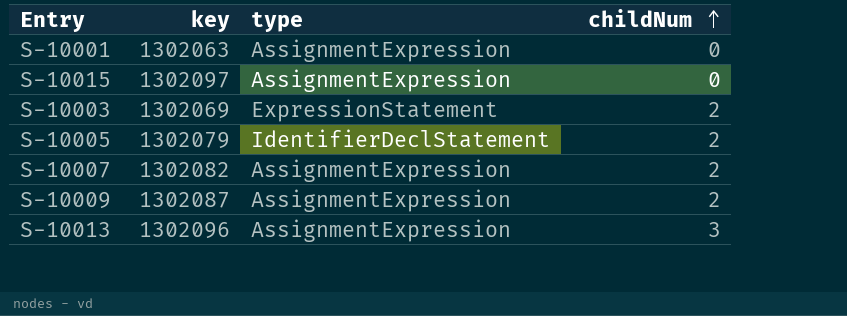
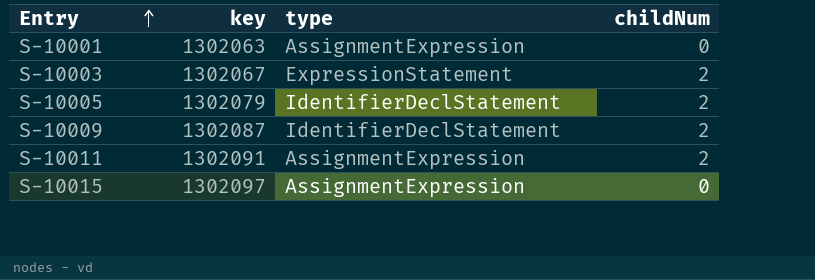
row order: childNum ascending -> Entry ascending
row S-10007: 1302082 | AssignmentExpression | 2 -> none
row S-10013: 1302096 | AssignmentExpression | 3 -> none
S-10003 | key: 1302069 -> 1302067
S-10009 | type: AssignmentExpression -> IdentifierDeclStatement
row S-10011: none -> 1302091 | AssignmentExpression | 2

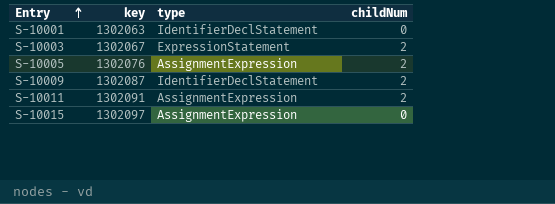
S-10001 | type: AssignmentExpression -> IdentifierDeclStatement
S-10005 | key: 1302079 -> 1302076
S-10005 | type: IdentifierDeclStatement -> AssignmentExpression

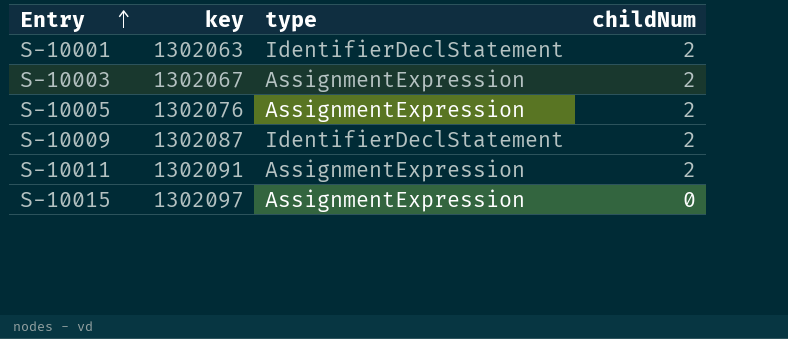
S-10001 | childNum: 0 -> 2
S-10003 | type: ExpressionStatement -> AssignmentExpression

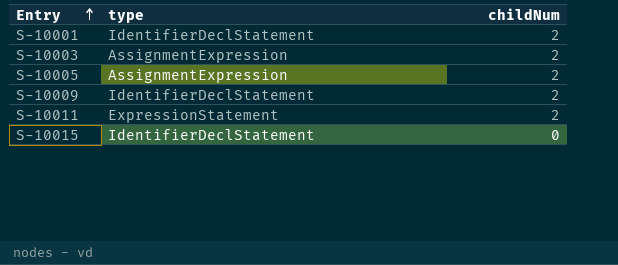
column key | position: 2 -> none
S-10011 | type: AssignmentExpression -> ExpressionStatement
S-10015 | type: AssignmentExpression -> IdentifierDeclStatement

